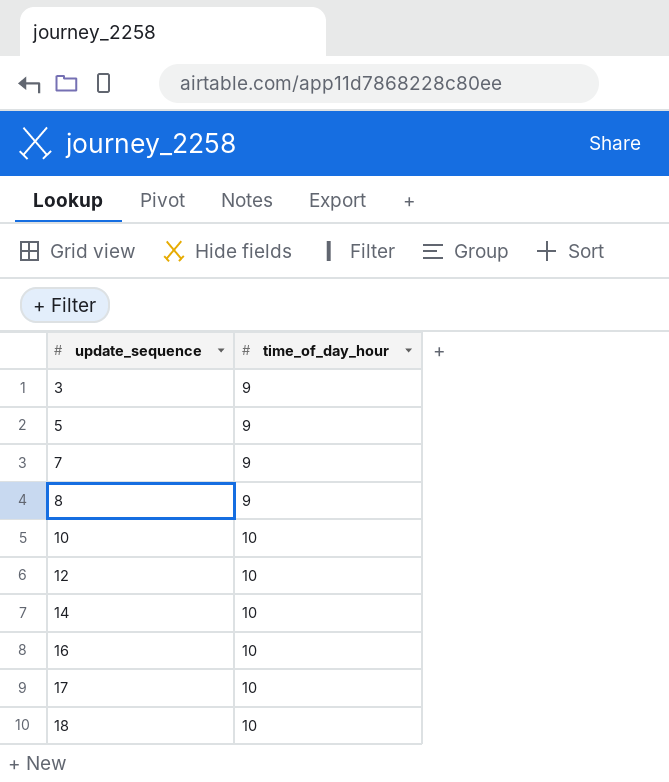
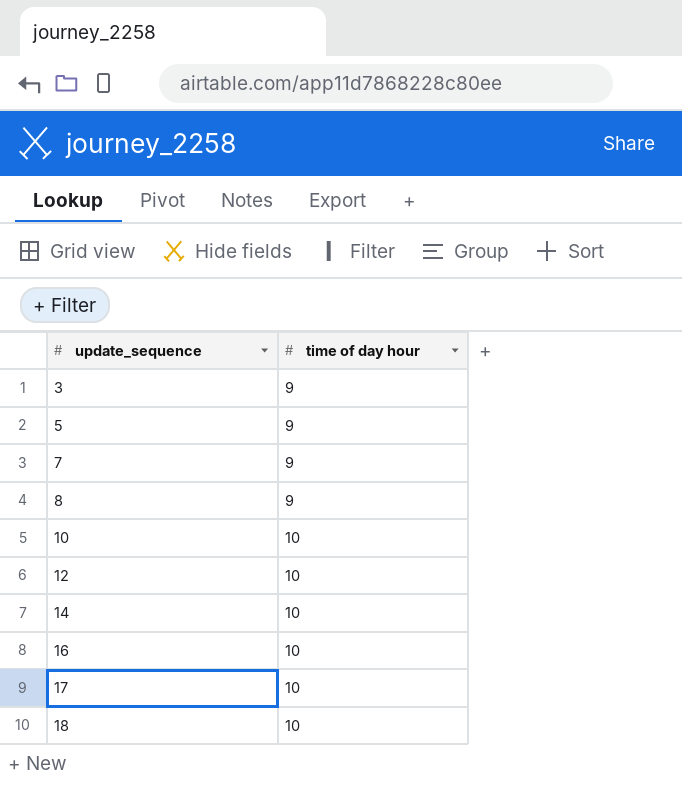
column name: time_of_day_hour -> time of day hour

